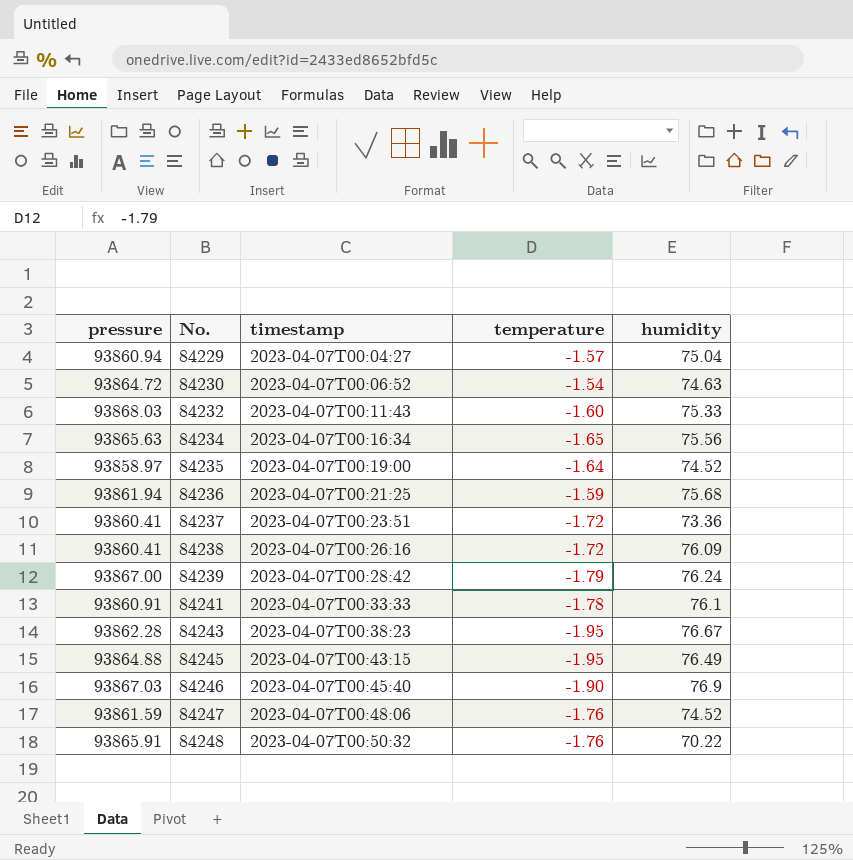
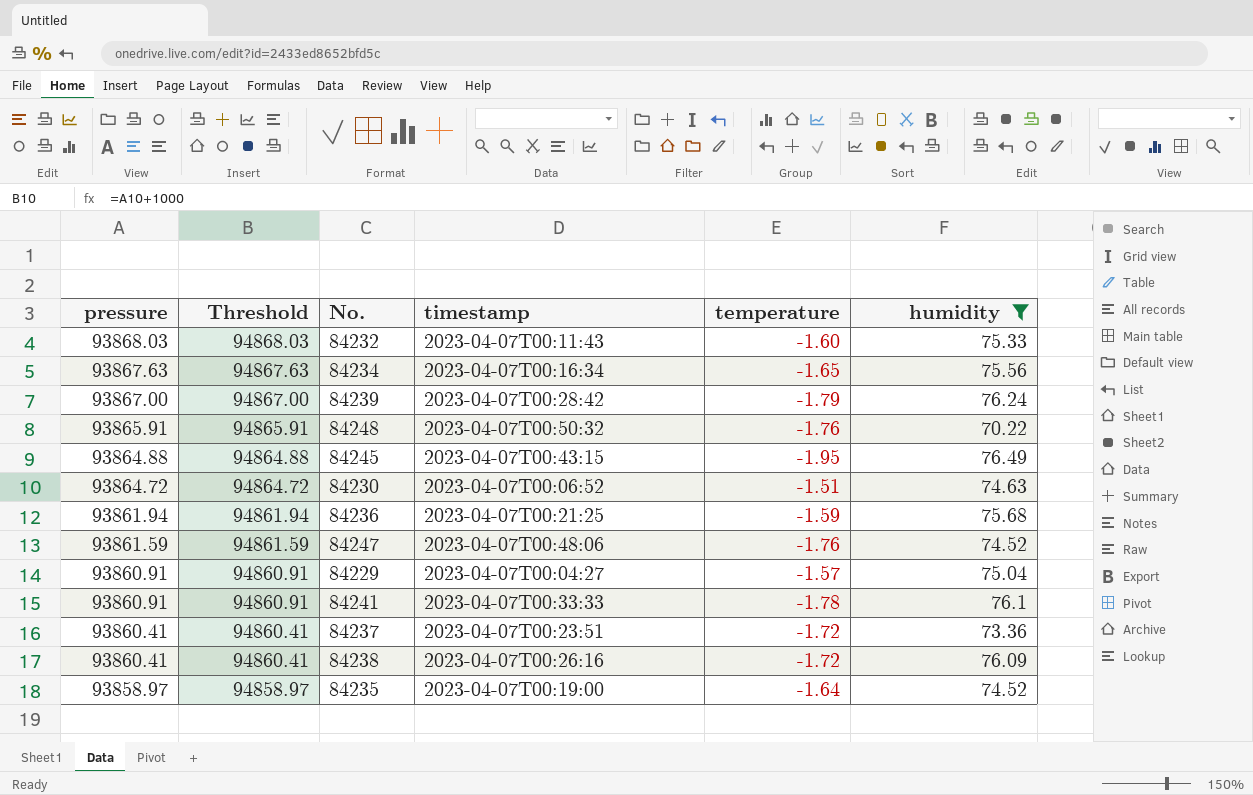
filter: none -> humidity <= 76.49
row order: No. ascending -> pressure descending
column Threshold | formula: none -> [pressure] + 1000
84234 | pressure: 93865.63 -> 93867.63
84230 | temperature: -1.54 -> -1.51
84229 | pressure: 93860.94 -> 93860.91

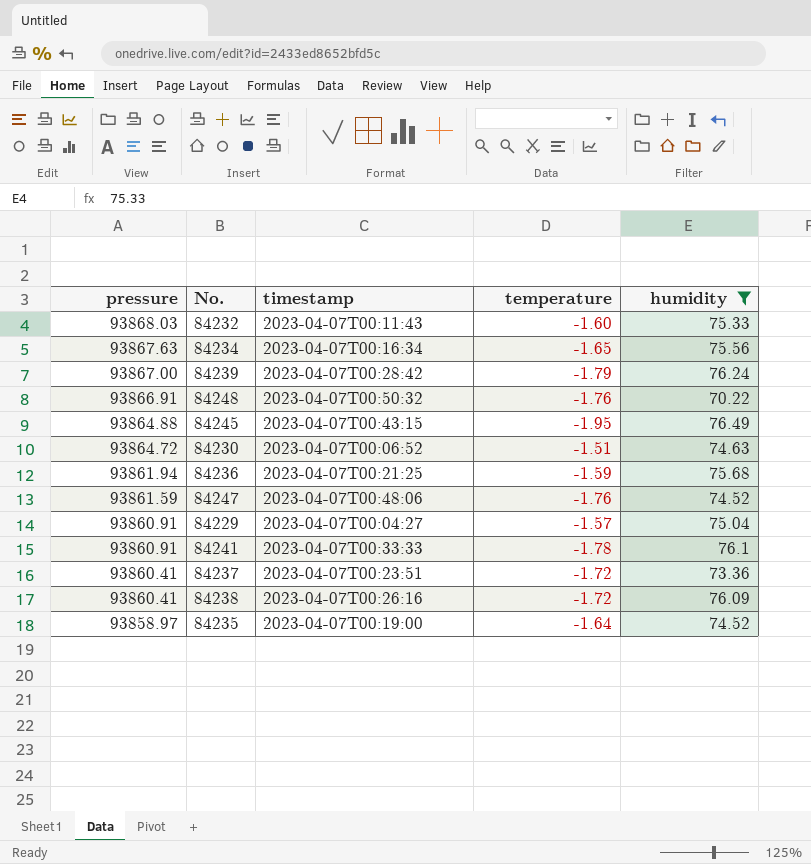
column Threshold | formula: [pressure] + 1000 -> none
84248 | pressure: 93865.91 -> 93866.91

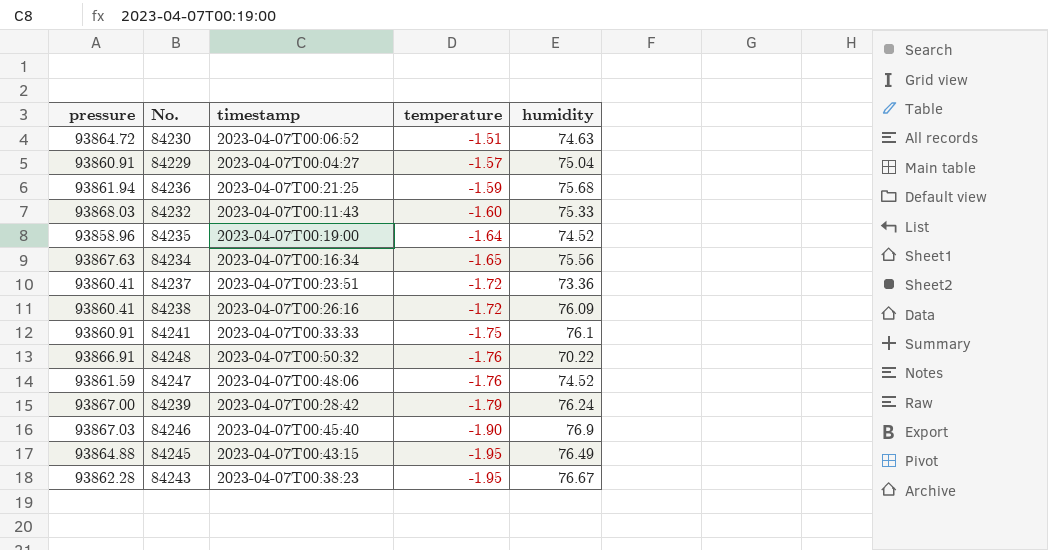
filter: humidity <= 76.49 -> none
row order: pressure descending -> temperature descending
84235 | pressure: 93858.97 -> 93858.96
84241 | temperature: -1.78 -> -1.75

